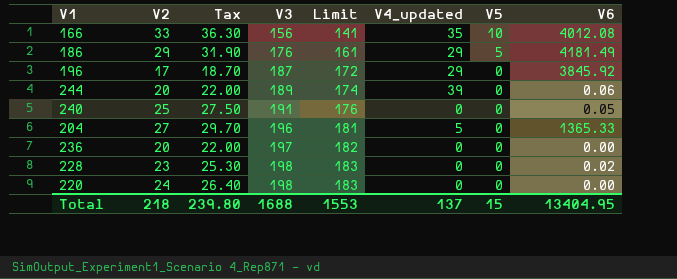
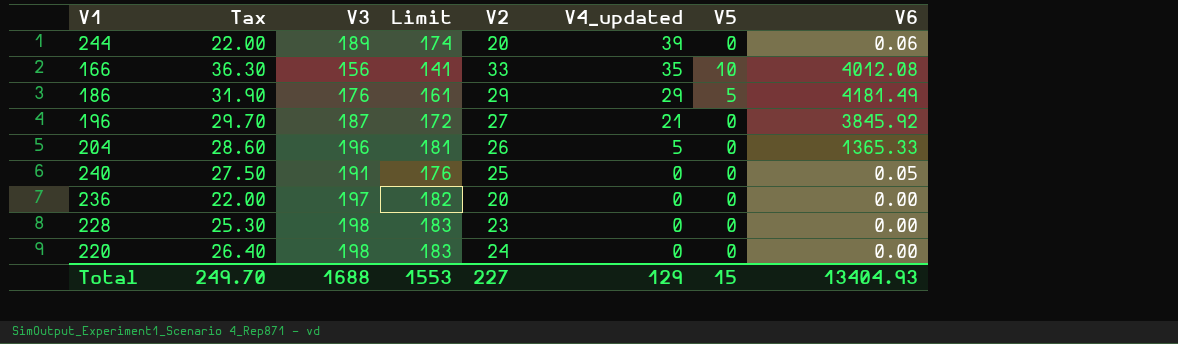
row order: V3 ascending -> V4_updated descending
column V2 | position: 2 -> 5
196 | Tax: 18.70 -> 29.70
196 | V2: 17 -> 27
196 | V4_updated: 29 -> 21
204 | Tax: 29.70 -> 28.60
204 | V2: 27 -> 26
228 | V6: 0.02 -> 0.00
Total | Tax: 239.80 -> 249.70
Total | V2: 218 -> 227
Total | V4_updated: 137 -> 129
Total | V6: 13404.95 -> 13404.93

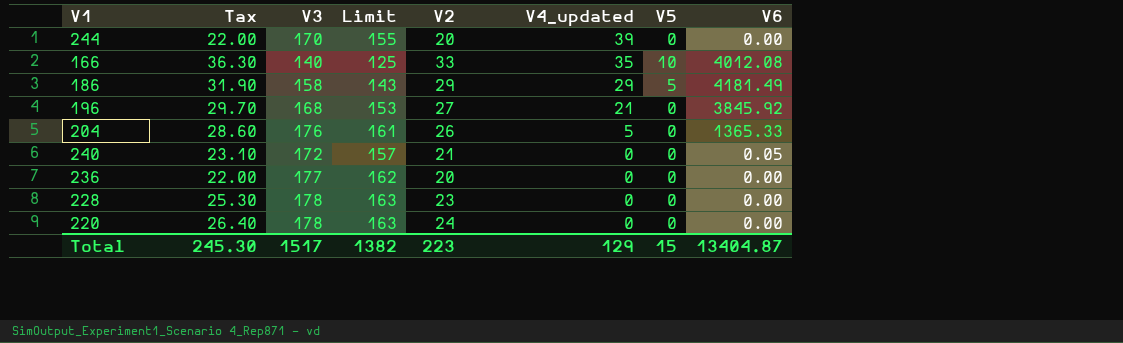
244 | V3: 189 -> 170
244 | Limit: 174 -> 155
244 | V6: 0.06 -> 0.00
166 | V3: 156 -> 140
166 | Limit: 141 -> 125
186 | V3: 176 -> 158
186 | Limit: 161 -> 143
196 | V3: 187 -> 168
196 | Limit: 172 -> 153
204 | V3: 196 -> 176
204 | Limit: 181 -> 161
240 | Tax: 27.50 -> 23.10
240 | V3: 191 -> 172
240 | Limit: 176 -> 157
240 | V2: 25 -> 21
236 | V3: 197 -> 177
236 | Limit: 182 -> 162
228 | V3: 198 -> 178
228 | Limit: 183 -> 163
220 | V3: 198 -> 178
220 | Limit: 183 -> 163
Total | Tax: 249.70 -> 245.30
Total | V3: 1688 -> 1517
Total | Limit: 1553 -> 1382
Total | V2: 227 -> 223
Total | V6: 13404.93 -> 13404.87

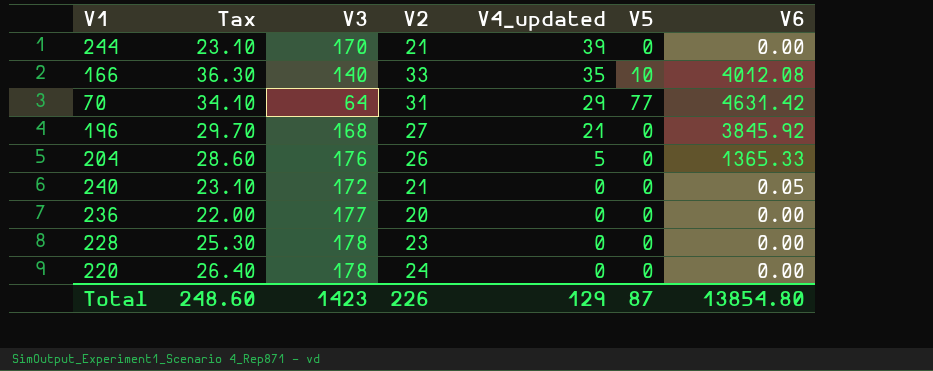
column Limit | formula: [V3] - 15 -> none
row 186: 31.90 | 158 | 143 | 29 | 29 | 5 | 4181.49 -> none
244 | Tax: 22.00 -> 23.10
244 | V2: 20 -> 21
row 70: none -> 34.10 | 64 | 31 | 29 | 77 | 4631.42
Total | Tax: 245.30 -> 248.60
Total | V3: 1517 -> 1423
Total | V2: 223 -> 226
Total | V5: 15 -> 87
Total | V6: 13404.87 -> 13854.80

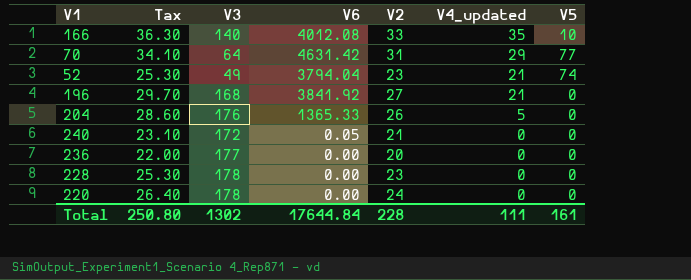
column V6 | position: 7 -> 4
row 244: 23.10 | 170 | 21 | 39 | 0 | 0.00 -> none
row 52: none -> 25.30 | 49 | 3794.04 | 23 | 21 | 74
196 | V6: 3845.92 -> 3841.92
Total | Tax: 248.60 -> 250.80
Total | V3: 1423 -> 1302
Total | V6: 13854.80 -> 17644.84
Total | V2: 226 -> 228
Total | V4_updated: 129 -> 111
Total | V5: 87 -> 161

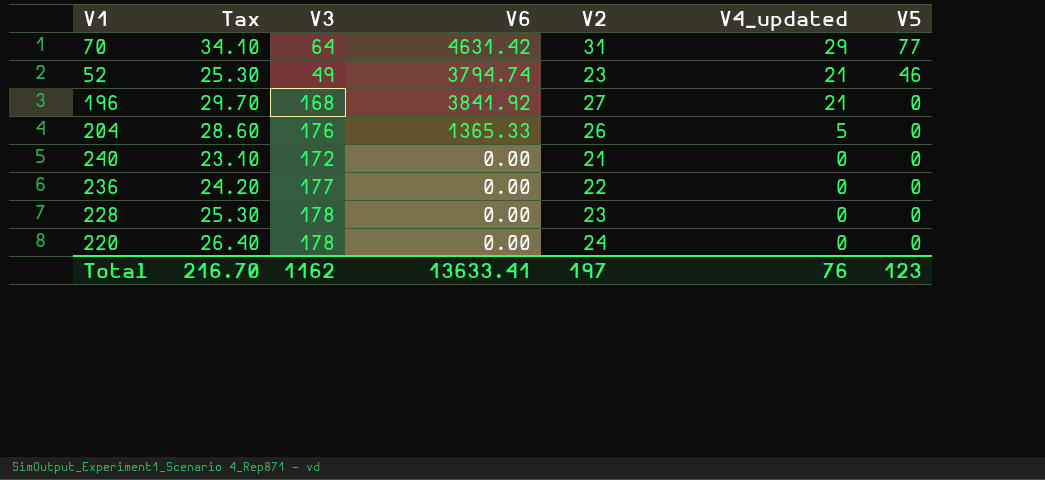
row 166: 36.30 | 140 | 4012.08 | 33 | 35 | 10 -> none
52 | V6: 3794.04 -> 3794.74
52 | V5: 74 -> 46
240 | V6: 0.05 -> 0.00
236 | Tax: 22.00 -> 24.20
236 | V2: 20 -> 22
Total | Tax: 250.80 -> 216.70
Total | V3: 1302 -> 1162
Total | V6: 17644.84 -> 13633.41
Total | V2: 228 -> 197
Total | V4_updated: 111 -> 76
Total | V5: 161 -> 123

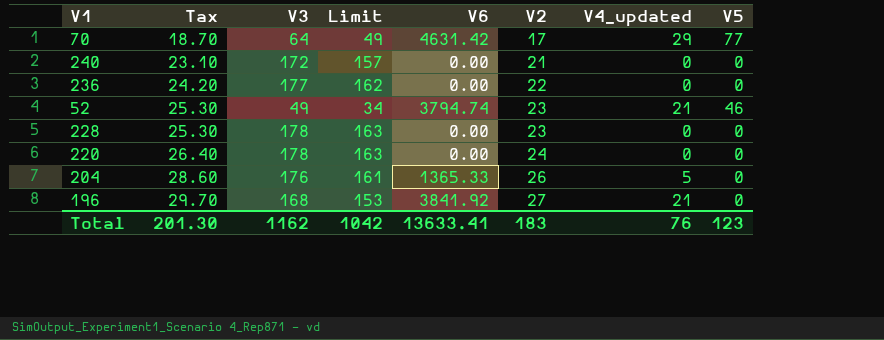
row order: V4_updated descending -> Tax ascending
column Limit | formula: none -> [V3] - 15
70 | Tax: 34.10 -> 18.70
70 | V2: 31 -> 17
Total | Tax: 216.70 -> 201.30
Total | V2: 197 -> 183

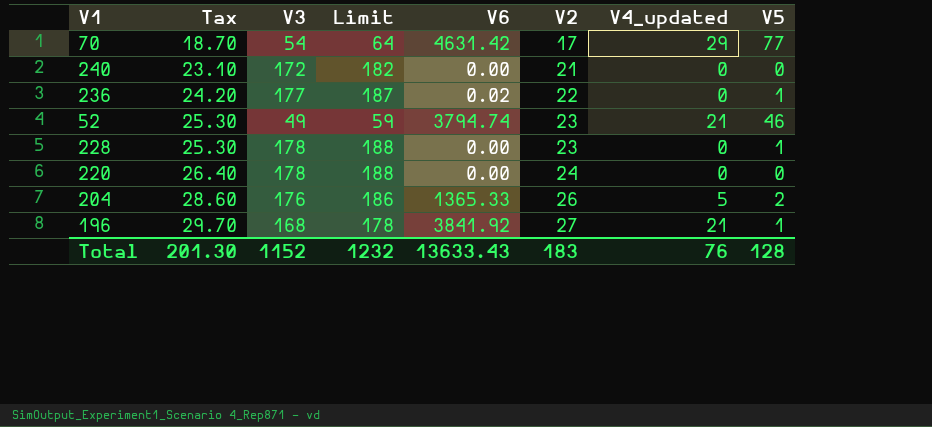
column Limit | formula: [V3] - 15 -> [V3] + 10
70 | V3: 64 -> 54
236 | V6: 0.00 -> 0.02
236 | V5: 0 -> 1
228 | V5: 0 -> 1
204 | V5: 0 -> 2
196 | V5: 0 -> 1
Total | V3: 1162 -> 1152
Total | Limit: 1042 -> 1232
Total | V6: 13633.41 -> 13633.43
Total | V5: 123 -> 128

